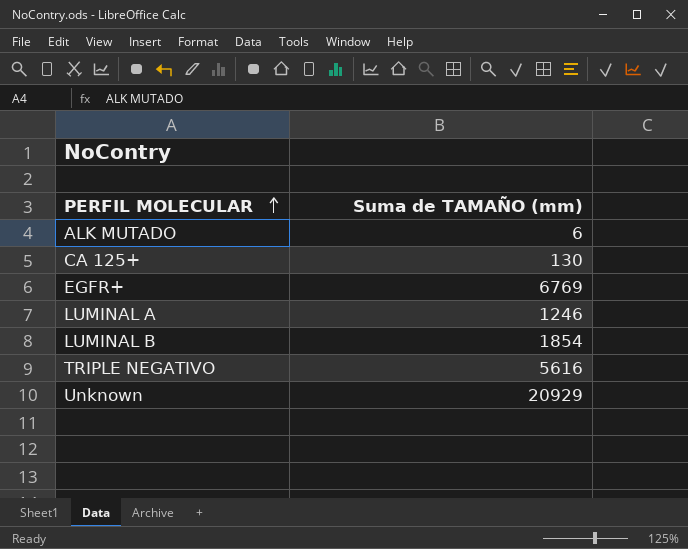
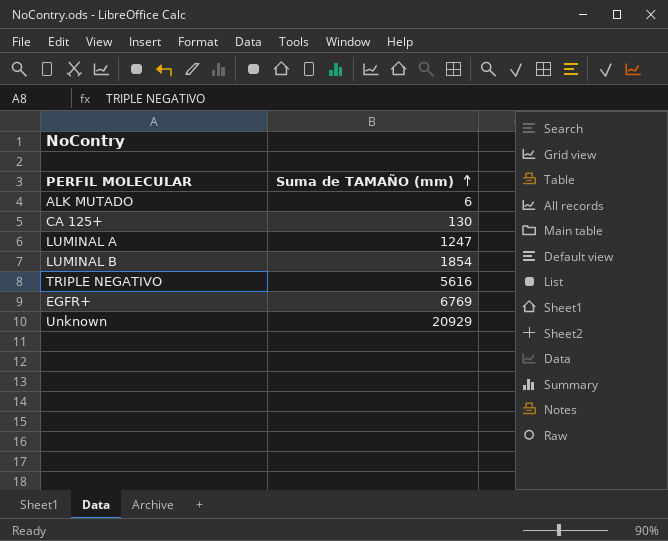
row order: PERFIL MOLECULAR ascending -> Suma de TAMAÑO (mm) ascending
LUMINAL A | Suma de TAMAÑO (mm): 1246 -> 1247

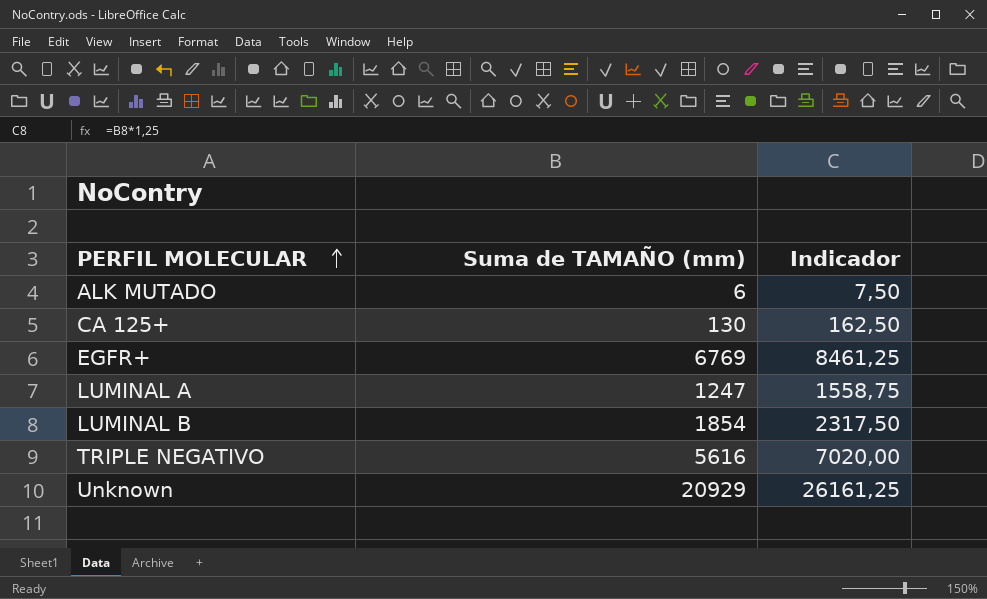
row order: Suma de TAMAÑO (mm) ascending -> PERFIL MOLECULAR ascending
column Indicador | formula: none -> [Suma de TAMAÑO (mm)] * 1,25

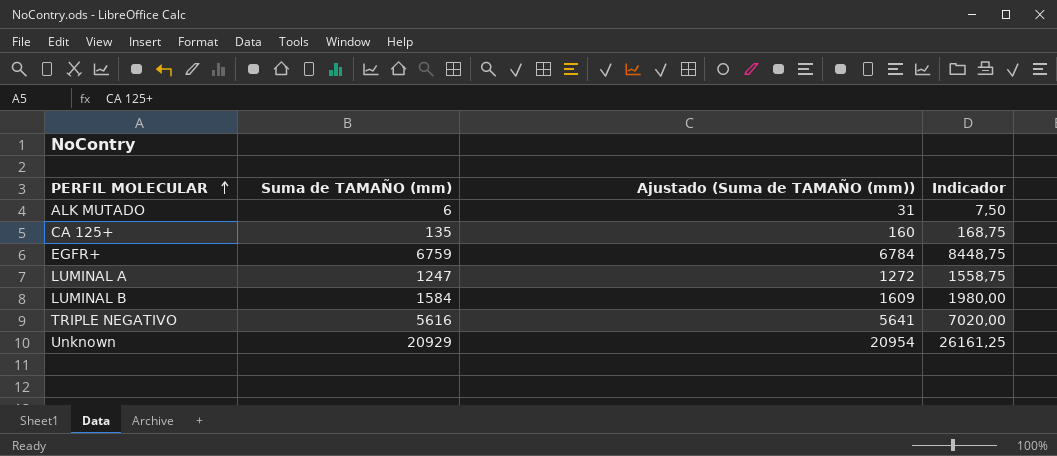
column Ajustado (Suma de TAMAÑO (mm)) | formula: none -> [Suma de TAMAÑO (mm)] + 25
CA 125+ | Suma de TAMAÑO (mm): 130 -> 135
CA 125+ | Indicador: 162,50 -> 168,75
EGFR+ | Suma de TAMAÑO (mm): 6769 -> 6759
EGFR+ | Indicador: 8461,25 -> 8448,75
LUMINAL B | Suma de TAMAÑO (mm): 1854 -> 1584
LUMINAL B | Indicador: 2317,50 -> 1980,00

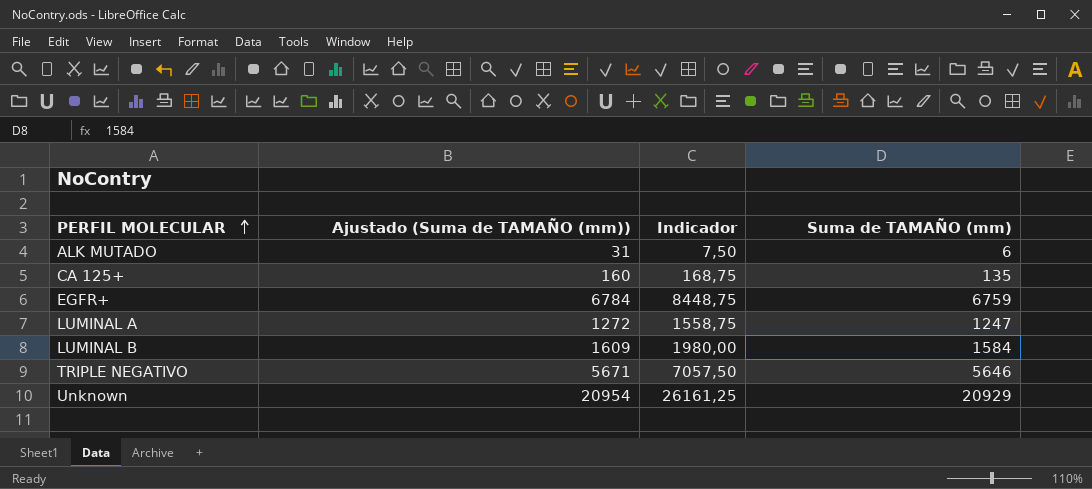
column Suma de TAMAÑO (mm) | position: 2 -> 4
TRIPLE NEGATIVO | Ajustado (Suma de TAMAÑO (mm)): 5641 -> 5671
TRIPLE NEGATIVO | Indicador: 7020,00 -> 7057,50
TRIPLE NEGATIVO | Suma de TAMAÑO (mm): 5616 -> 5646

